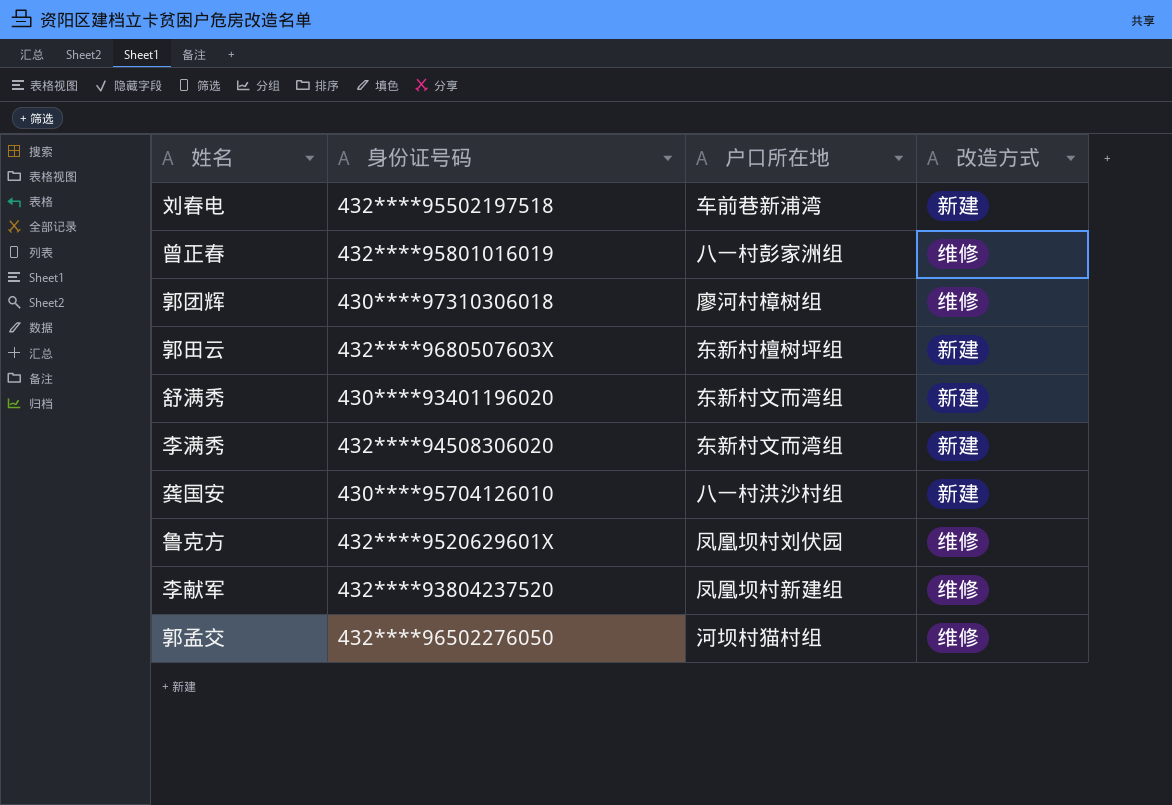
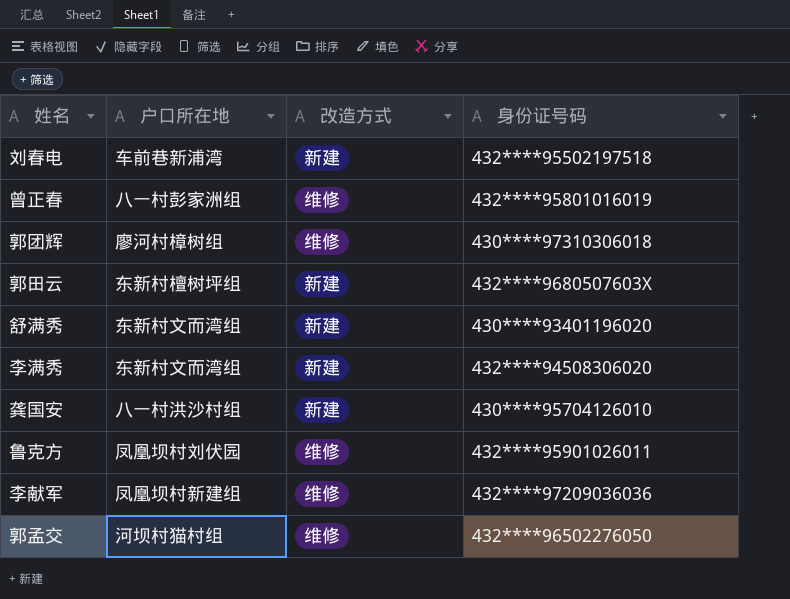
column 身份证号码 | position: 2 -> 4
鲁克方 | 身份证号码: 432****9520629601X -> 432****95901026011
李献军 | 身份证号码: 432****93804237520 -> 432****97209036036

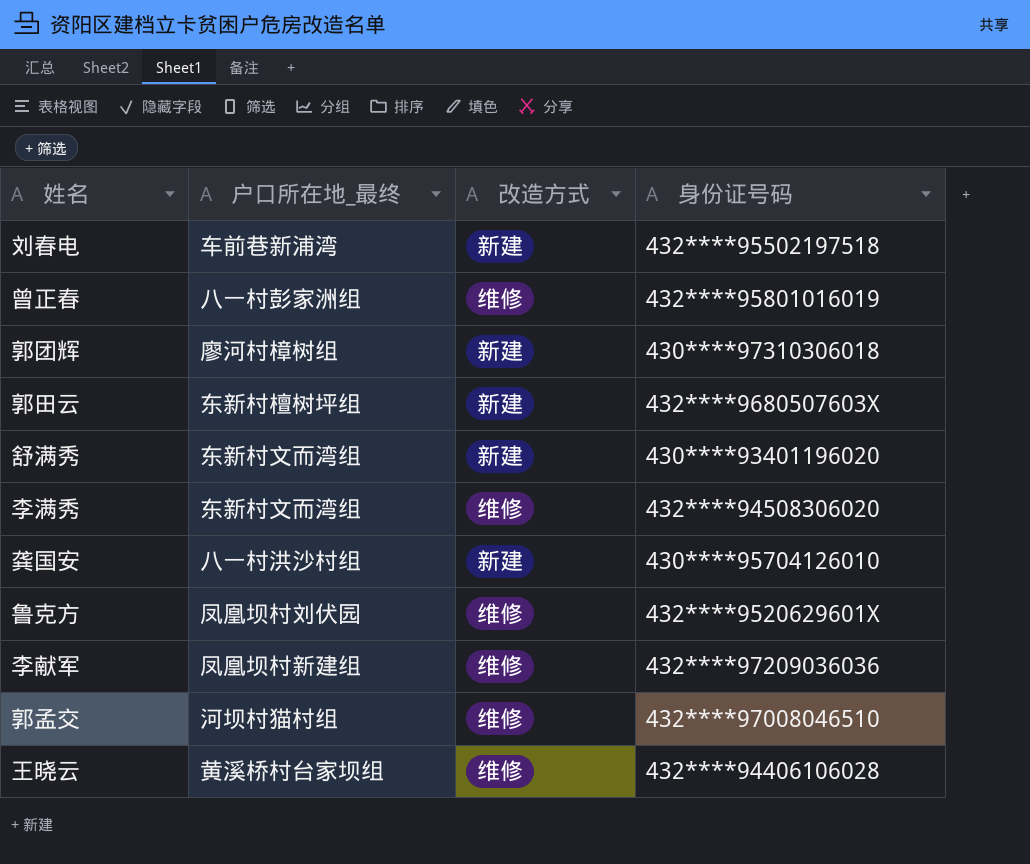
column name: 户口所在地 -> 户口所在地_最终
郭团辉 | 改造方式: 维修 -> 新建
李满秀 | 改造方式: 新建 -> 维修
鲁克方 | 身份证号码: 432****95901026011 -> 432****9520629601X
郭孟交 | 身份证号码: 432****96502276050 -> 432****97008046510
row 王晓云: none -> 黄溪桥村台家坝组 | 维修 | 432****94406106028

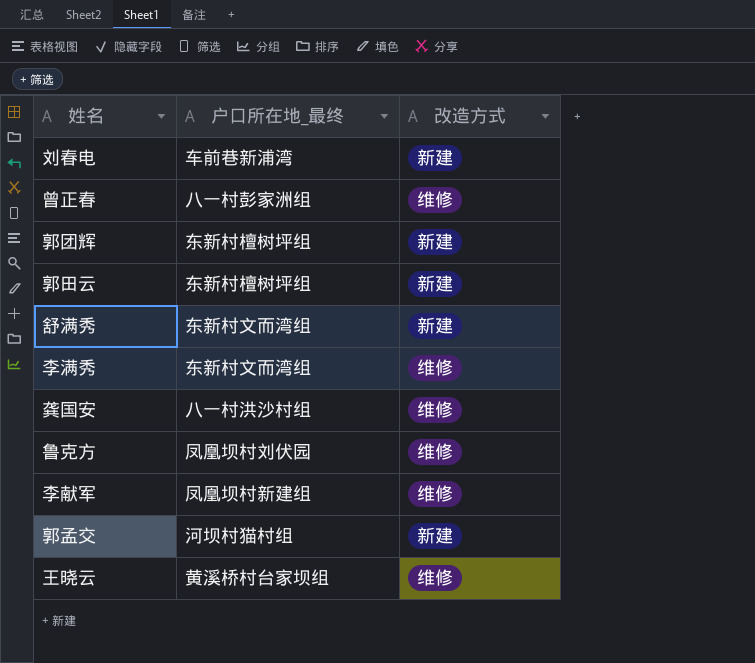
column 身份证号码 | position: 4 -> none
郭团辉 | 户口所在地_最终: 廖河村樟树组 -> 东新村檀树坪组
龚国安 | 改造方式: 新建 -> 维修
郭孟交 | 改造方式: 维修 -> 新建

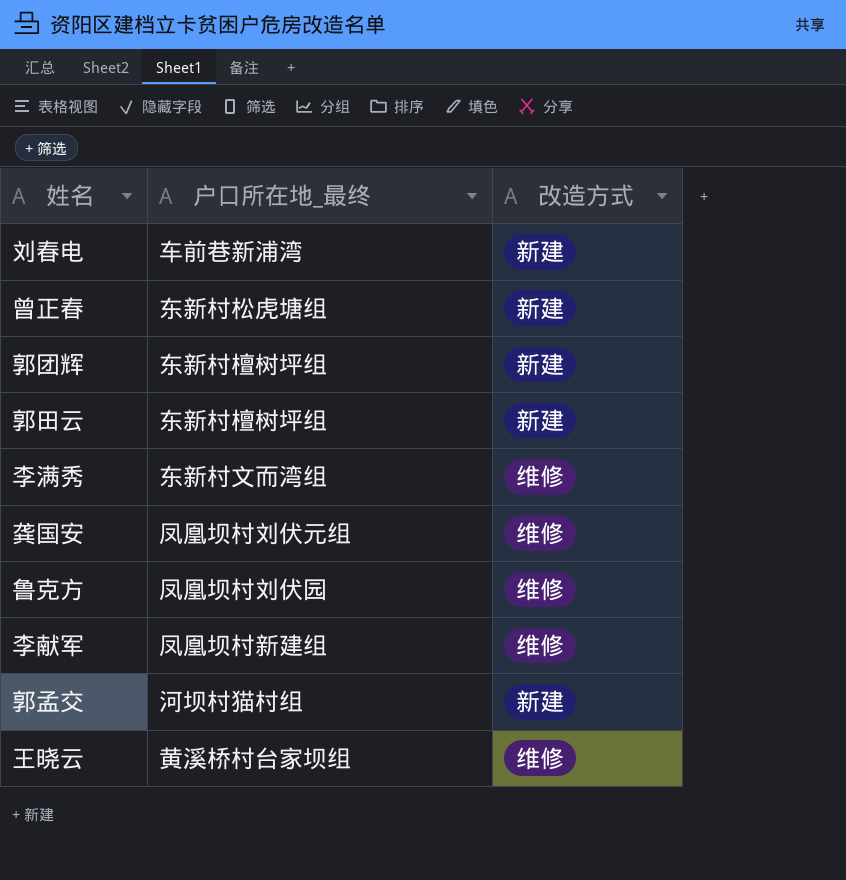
row 舒满秀: 东新村文而湾组 | 新建 -> none
曾正春 | 户口所在地_最终: 八一村彭家洲组 -> 东新村松虎塘组
曾正春 | 改造方式: 维修 -> 新建
龚国安 | 户口所在地_最终: 八一村洪沙村组 -> 凤凰坝村刘伏元组

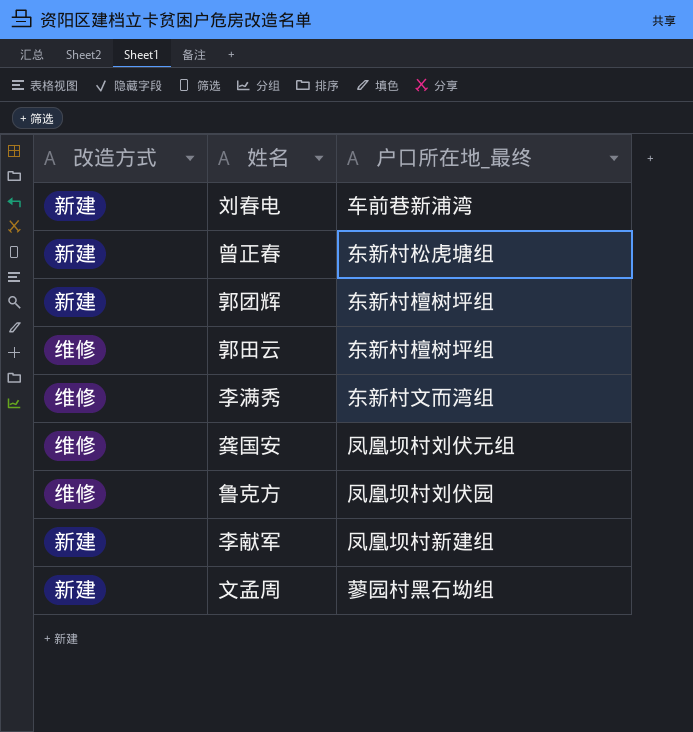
column 改造方式 | position: 3 -> 1
row 郭孟交: 河坝村猫村组 | 新建 -> none
row 王晓云: 黄溪桥村台家坝组 | 维修 -> none
郭田云 | 改造方式: 新建 -> 维修
李献军 | 改造方式: 维修 -> 新建
row 文孟周: none -> 新建 | 蓼园村黑石坳组

